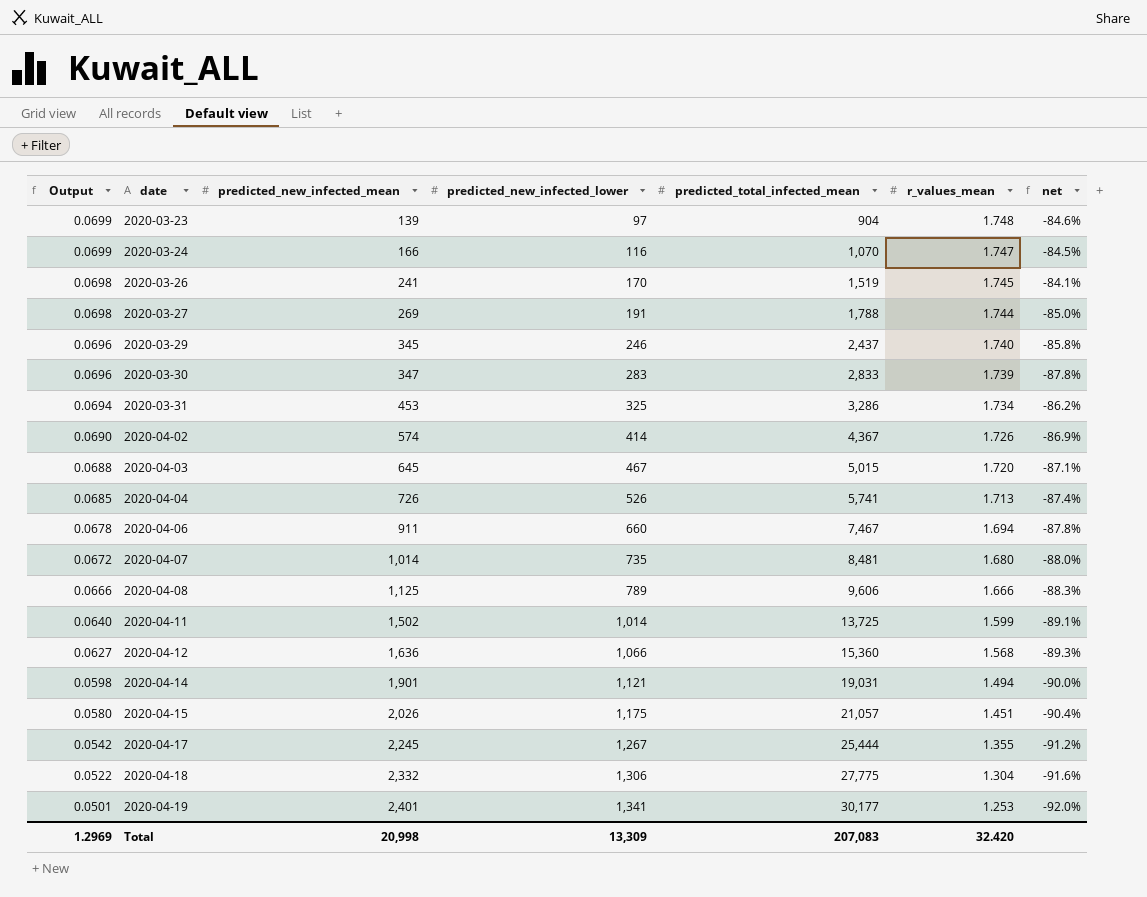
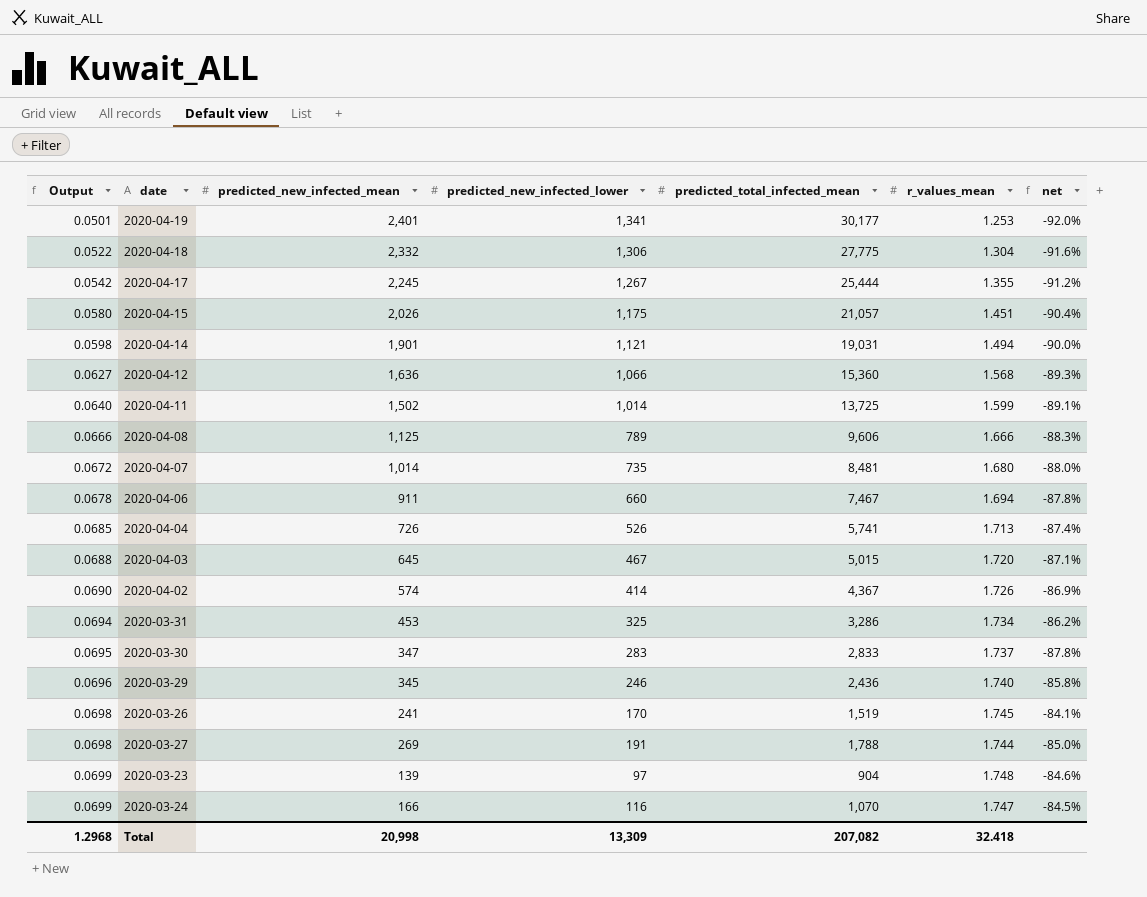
row order: Output descending -> Output ascending
2020-03-30 | Output: 0.0696 -> 0.0695
2020-03-30 | r_values_mean: 1.739 -> 1.737
2020-03-29 | predicted_total_infected_mean: 2,437 -> 2,436
Total | Output: 1.2969 -> 1.2968
Total | predicted_total_infected_mean: 207,083 -> 207,082
Total | r_values_mean: 32.420 -> 32.418

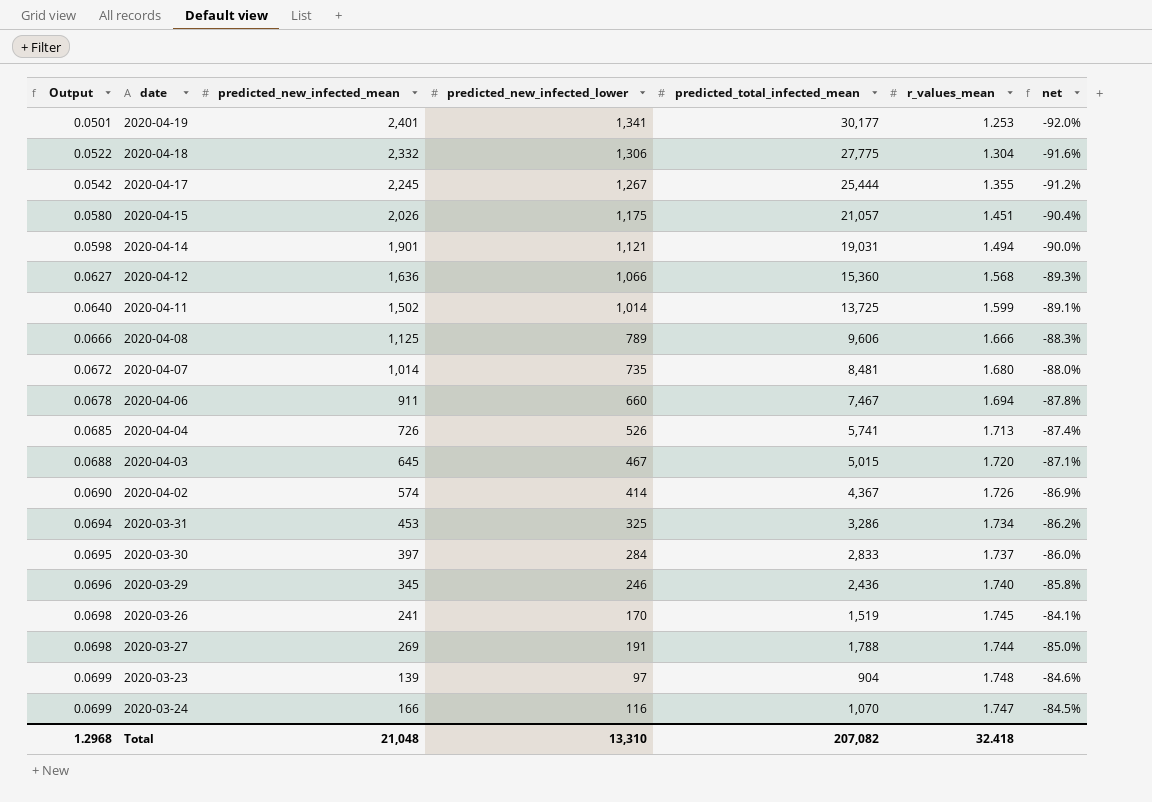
2020-03-30 | predicted_new_infected_mean: 347 -> 397
2020-03-30 | predicted_new_infected_lower: 283 -> 284
2020-03-30 | net: -87.8% -> -86.0%
Total | predicted_new_infected_mean: 20,998 -> 21,048
Total | predicted_new_infected_lower: 13,309 -> 13,310

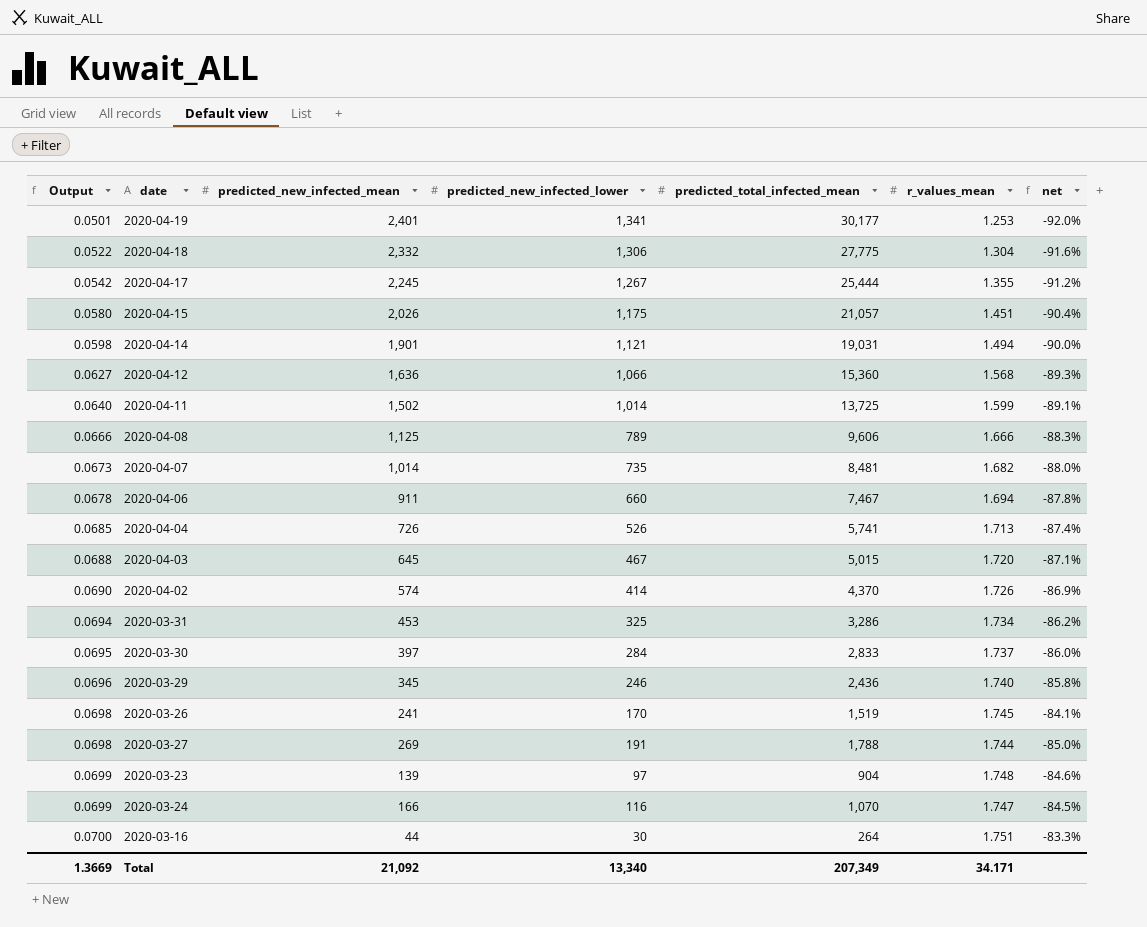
2020-04-07 | Output: 0.0672 -> 0.0673
2020-04-07 | r_values_mean: 1.680 -> 1.682
2020-04-02 | predicted_total_infected_mean: 4,367 -> 4,370
row 2020-03-16: none -> 0.0700 | 44 | 30 | 264 | 1.751 | -83.3%
Total | Output: 1.2968 -> 1.3669
Total | predicted_new_infected_mean: 21,048 -> 21,092
Total | predicted_new_infected_lower: 13,310 -> 13,340
Total | predicted_total_infected_mean: 207,082 -> 207,349
Total | r_values_mean: 32.418 -> 34.171

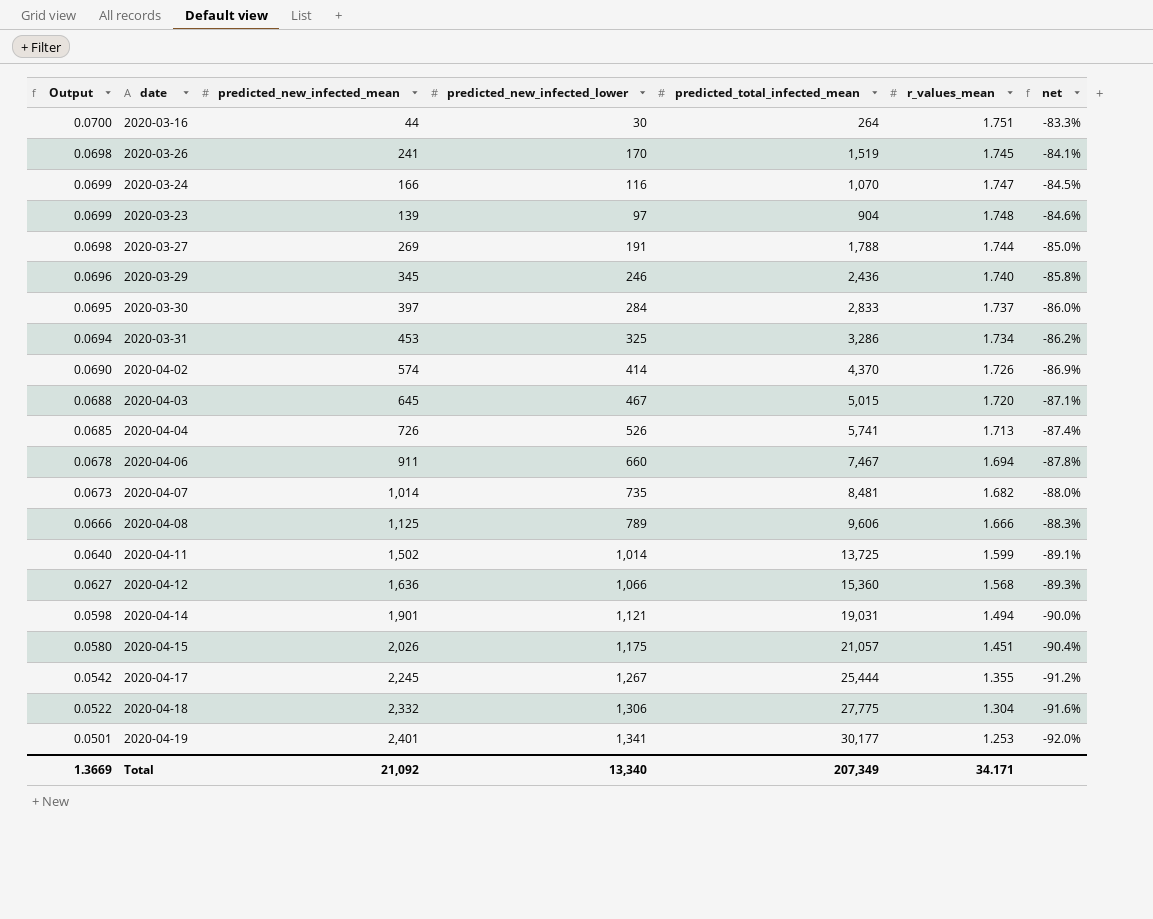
row order: Output ascending -> net descending

